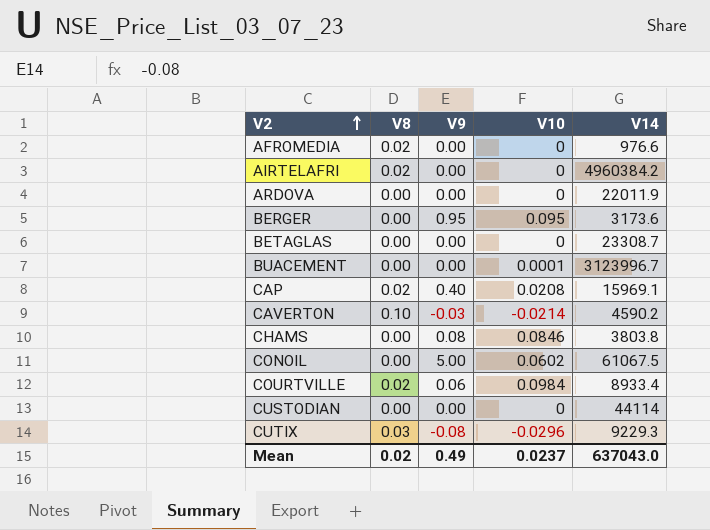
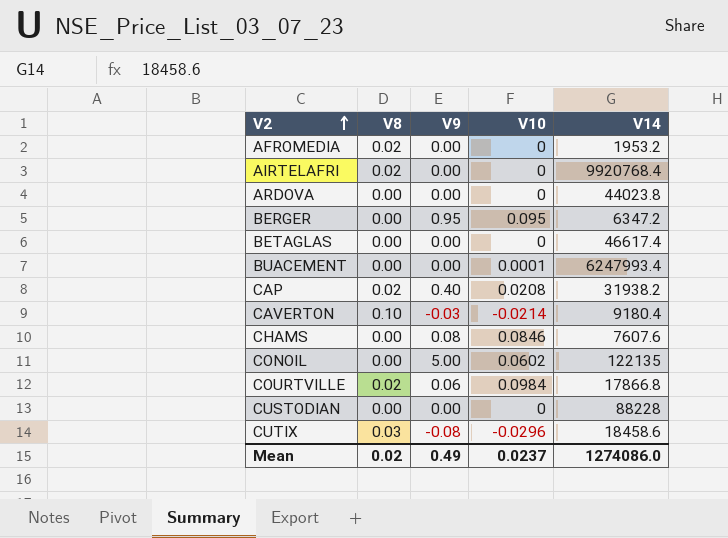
AFROMEDIA | V14: 976.6 -> 1953.2
AIRTELAFRI | V14: 4960384.2 -> 9920768.4
ARDOVA | V14: 22011.9 -> 44023.8
BERGER | V14: 3173.6 -> 6347.2
BETAGLAS | V14: 23308.7 -> 46617.4
BUACEMENT | V14: 3123996.7 -> 6247993.4
CAP | V14: 15969.1 -> 31938.2
CAVERTON | V14: 4590.2 -> 9180.4
CHAMS | V14: 3803.8 -> 7607.6
CONOIL | V14: 61067.5 -> 122135
COURTVILLE | V14: 8933.4 -> 17866.8
CUSTODIAN | V14: 44114 -> 88228
CUTIX | V14: 9229.3 -> 18458.6
Mean | V14: 637043.0 -> 1274086.0

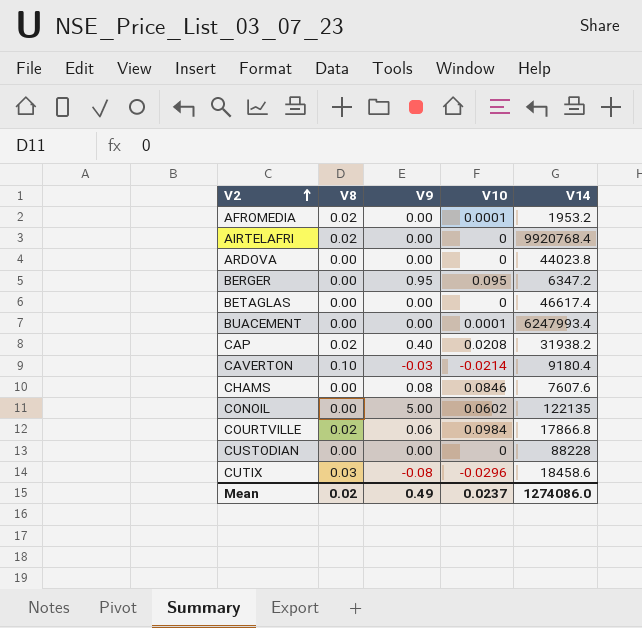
AFROMEDIA | V10: 0 -> 0.0001

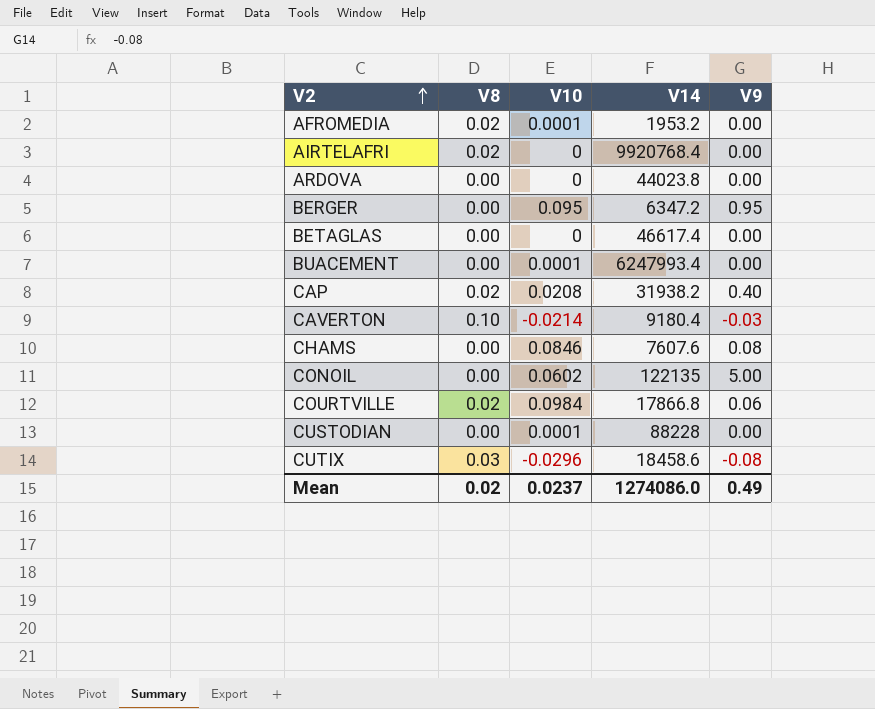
column V9 | position: 3 -> 5
CUSTODIAN | V10: 0 -> 0.0001

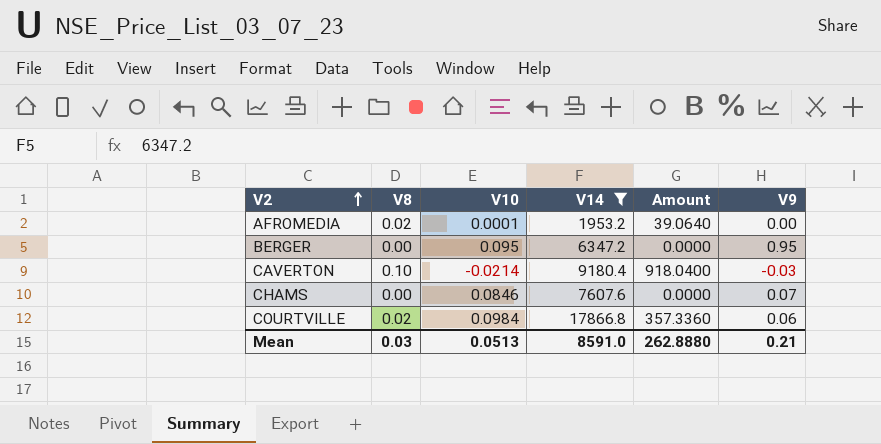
filter: none -> V14 <= 17866.8
column Amount | formula: none -> [V8] * [V14]
CHAMS | V9: 0.08 -> 0.07
Mean | V8: 0.02 -> 0.03
Mean | V10: 0.0237 -> 0.0513
Mean | V14: 1274086.0 -> 8591.0
Mean | V9: 0.49 -> 0.21

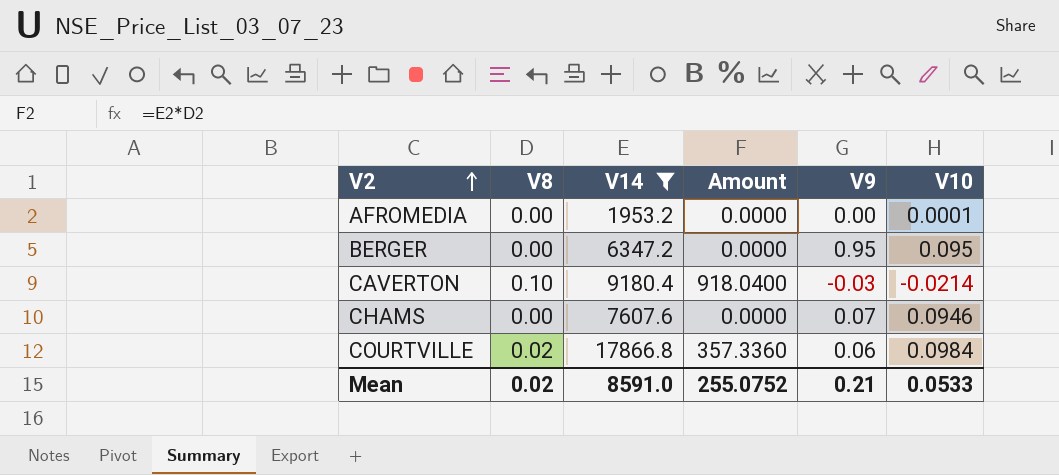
column V10 | position: 3 -> 6
AFROMEDIA | V8: 0.02 -> 0.00
AFROMEDIA | Amount: 39.0640 -> 0.0000
CHAMS | V10: 0.0846 -> 0.0946
Mean | V8: 0.03 -> 0.02
Mean | Amount: 262.8880 -> 255.0752
Mean | V10: 0.0513 -> 0.0533

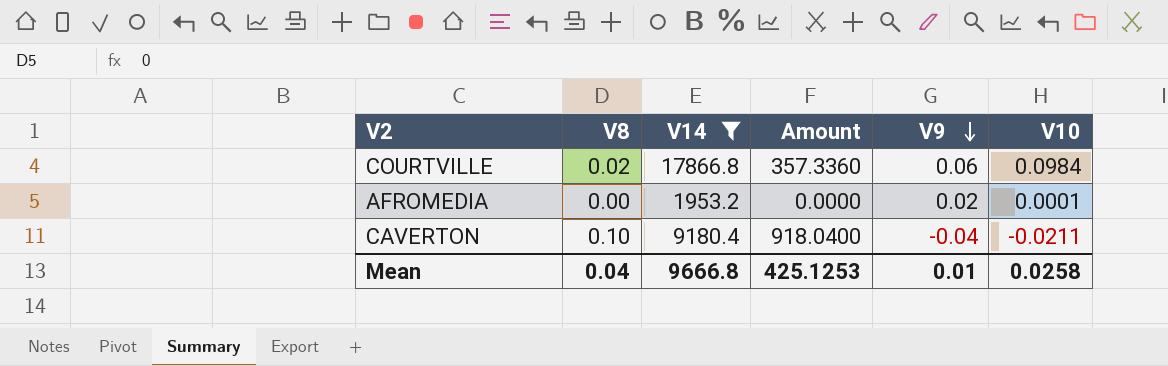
row order: V2 ascending -> V9 descending
row BERGER: 0.00 | 6347.2 | 0.0000 | 0.95 | 0.095 -> none
row CHAMS: 0.00 | 7607.6 | 0.0000 | 0.07 | 0.0946 -> none
AFROMEDIA | V9: 0.00 -> 0.02
CAVERTON | V9: -0.03 -> -0.04
CAVERTON | V10: -0.0214 -> -0.0211
Mean | V8: 0.02 -> 0.04
Mean | V14: 8591.0 -> 9666.8
Mean | Amount: 255.0752 -> 425.1253
Mean | V9: 0.21 -> 0.01
Mean | V10: 0.0533 -> 0.0258

